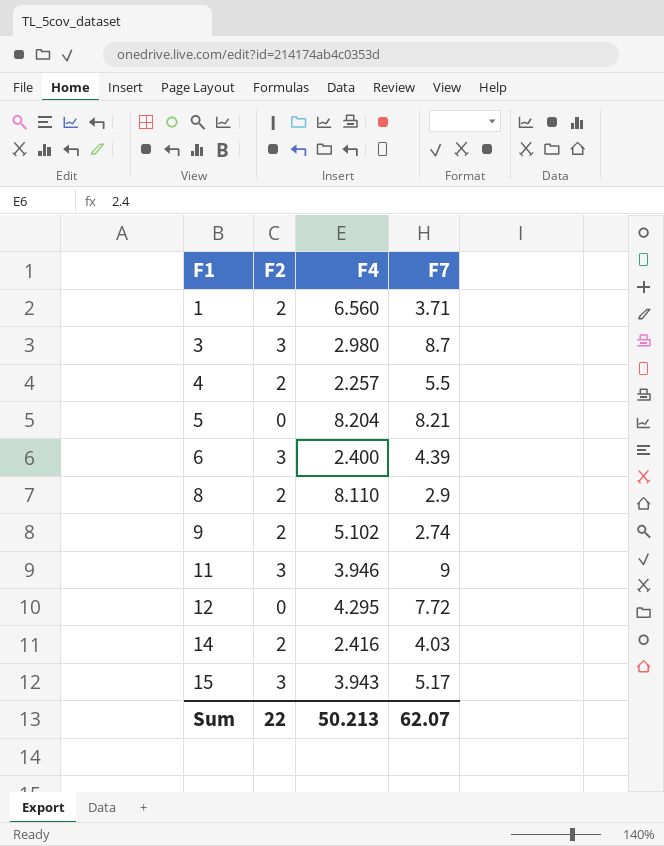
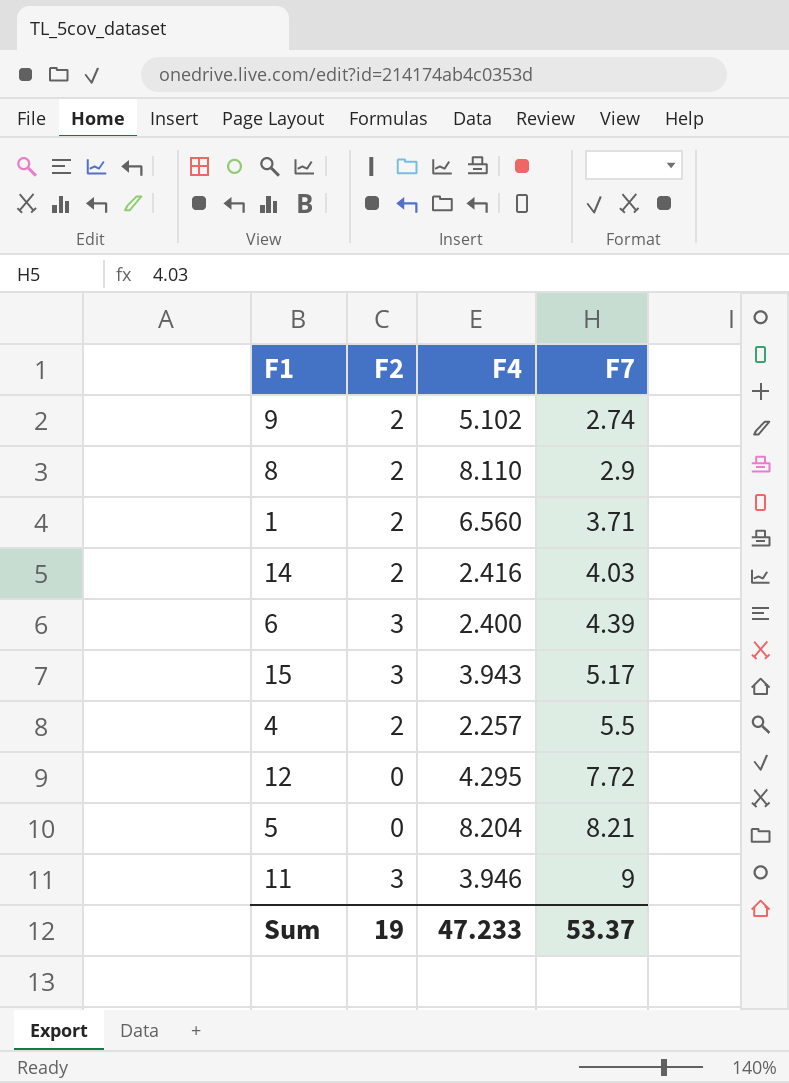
row order: F1 ascending -> F7 ascending
row 3: 3 | 2.980 | 8.7 -> none
Sum | F2: 22 -> 19
Sum | F4: 50.213 -> 47.233
Sum | F7: 62.07 -> 53.37

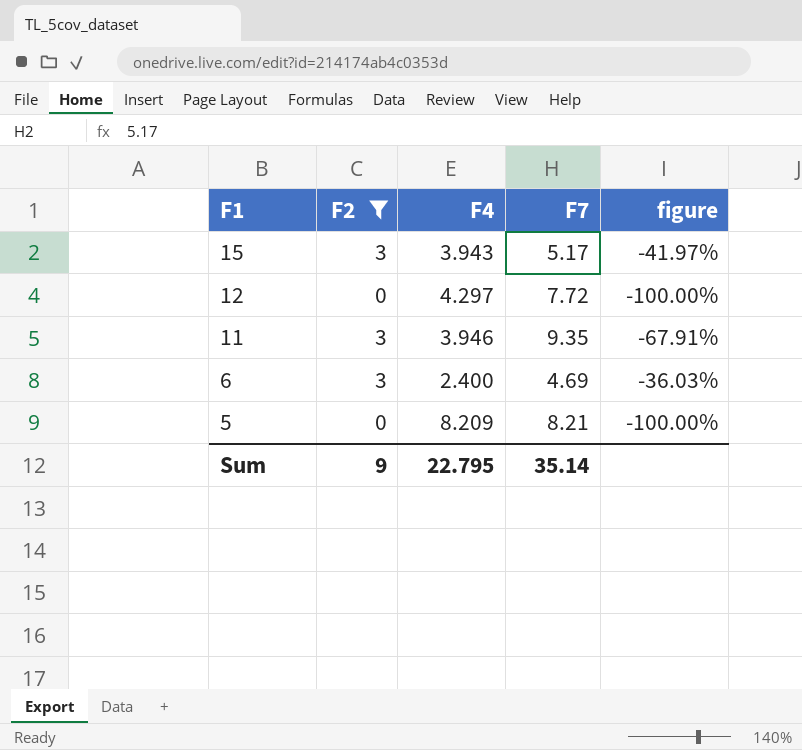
filter: none -> F2 != 2
row order: F7 ascending -> F1 descending
column figure | formula: none -> ([F2] - [F7]) / [F7]
12 | F4: 4.295 -> 4.297
11 | F7: 9 -> 9.35
6 | F7: 4.39 -> 4.69
5 | F4: 8.204 -> 8.209
Sum | F2: 19 -> 9
Sum | F4: 47.233 -> 22.795
Sum | F7: 53.37 -> 35.14

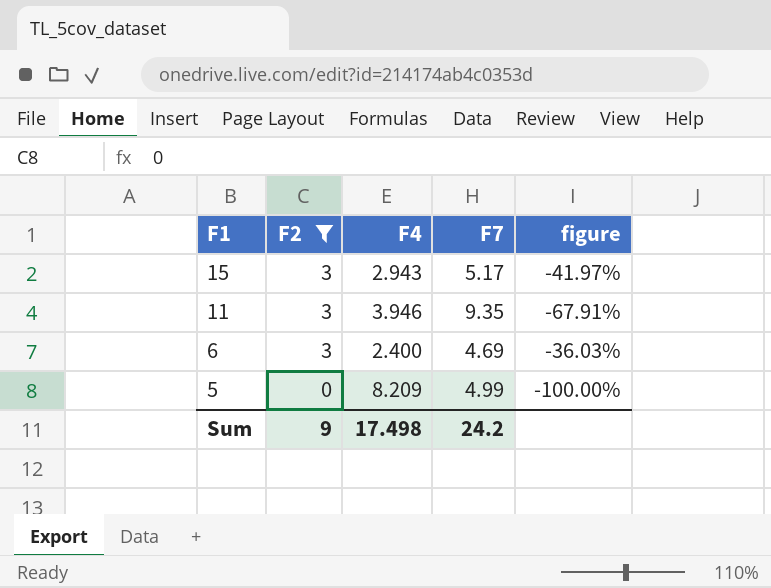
row 12: 0 | 4.297 | 7.72 | -100.00% -> none
15 | F4: 3.943 -> 2.943
5 | F7: 8.21 -> 4.99
Sum | F4: 22.795 -> 17.498
Sum | F7: 35.14 -> 24.2

